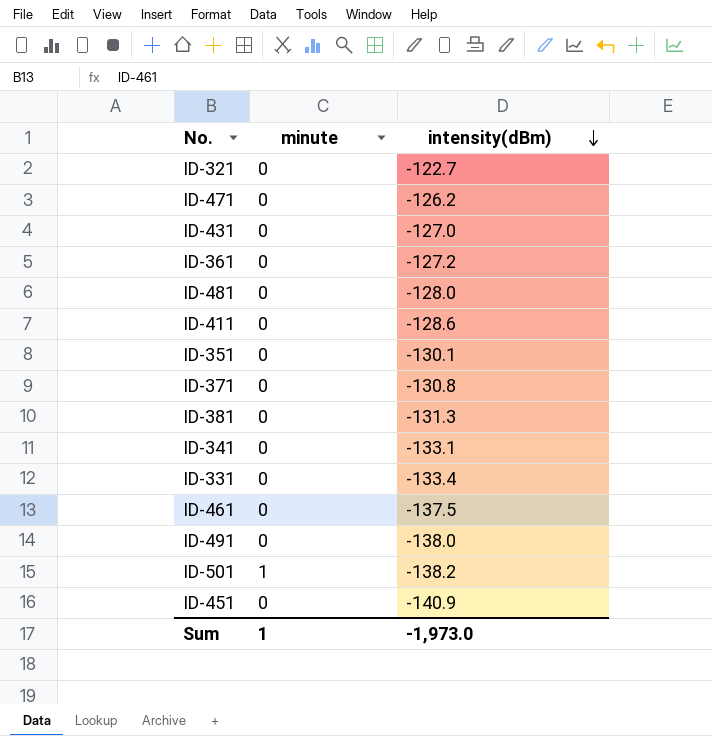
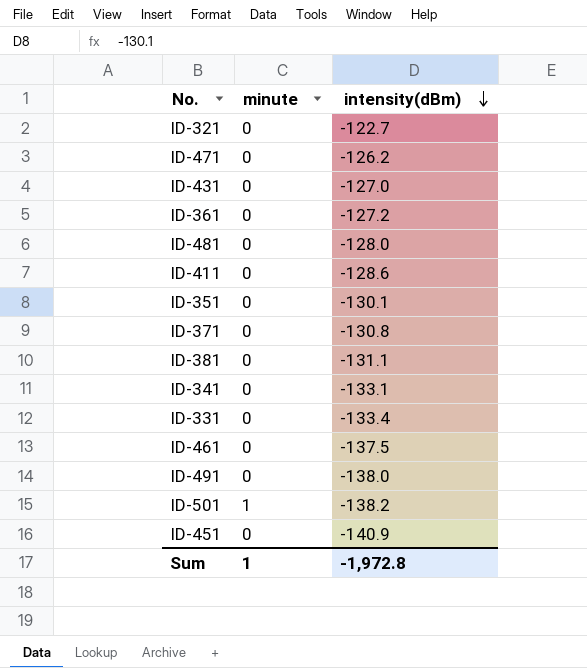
ID-381 | intensity(dBm): -131.3 -> -131.1
Sum | intensity(dBm): -1,973.0 -> -1,972.8

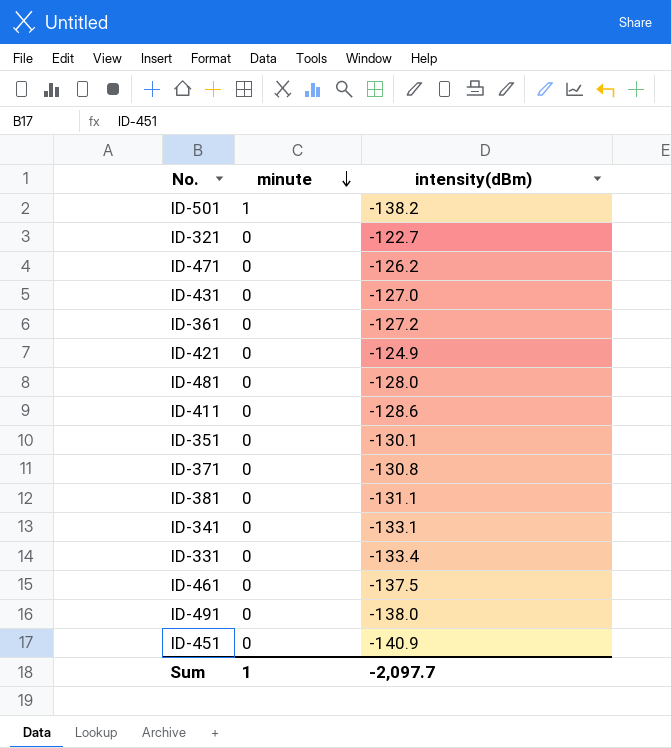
row order: intensity(dBm) descending -> minute descending
row ID-421: none -> 0 | -124.9
Sum | intensity(dBm): -1,972.8 -> -2,097.7

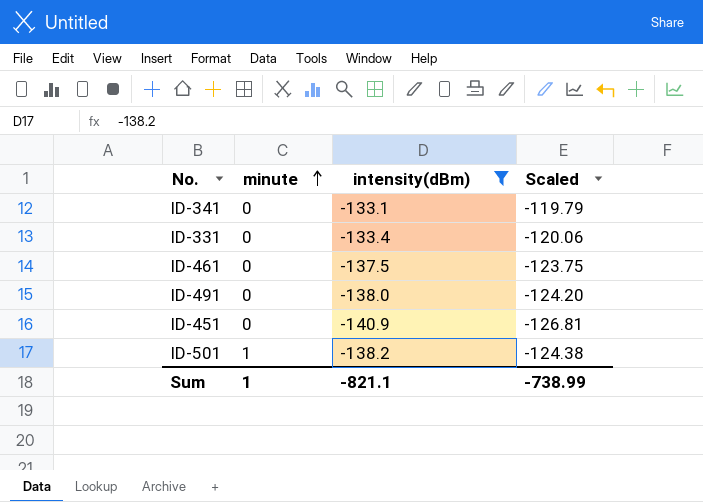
filter: none -> intensity(dBm) <= -133.1
row order: minute descending -> minute ascending
column Scaled | formula: none -> [intensity(dBm)] * 0.9
Sum | intensity(dBm): -2,097.7 -> -821.1

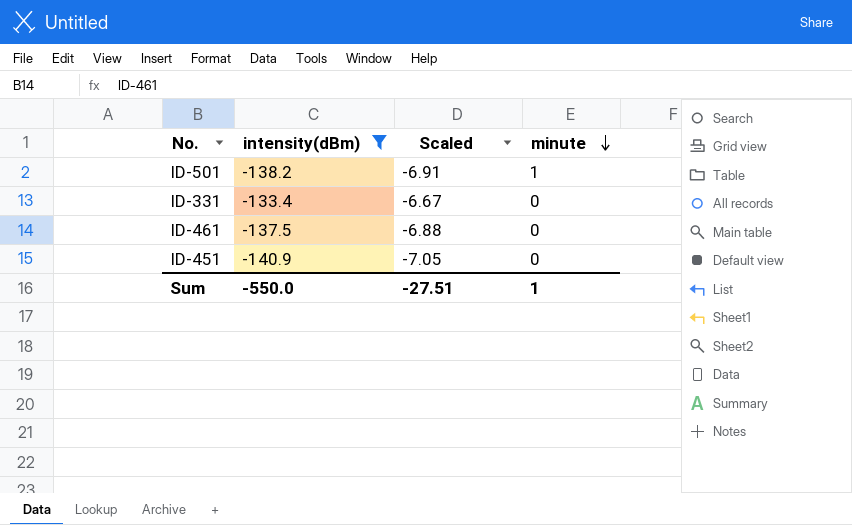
row order: minute ascending -> minute descending
column Scaled | formula: [intensity(dBm)] * 0.9 -> [intensity(dBm)] * 0.05
column minute | position: 2 -> 4
row ID-341: 0 | -133.1 | -119.79 -> none
row ID-491: 0 | -138.0 | -124.20 -> none
Sum | intensity(dBm): -821.1 -> -550.0
Sum | Scaled: -738.99 -> -27.51

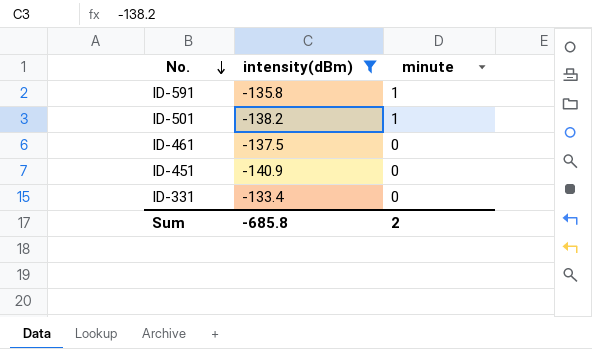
row order: minute descending -> No. descending
column Scaled | formula: [intensity(dBm)] * 0.05 -> none
row ID-591: none -> -135.8 | 1
Sum | intensity(dBm): -550.0 -> -685.8
Sum | minute: 1 -> 2

